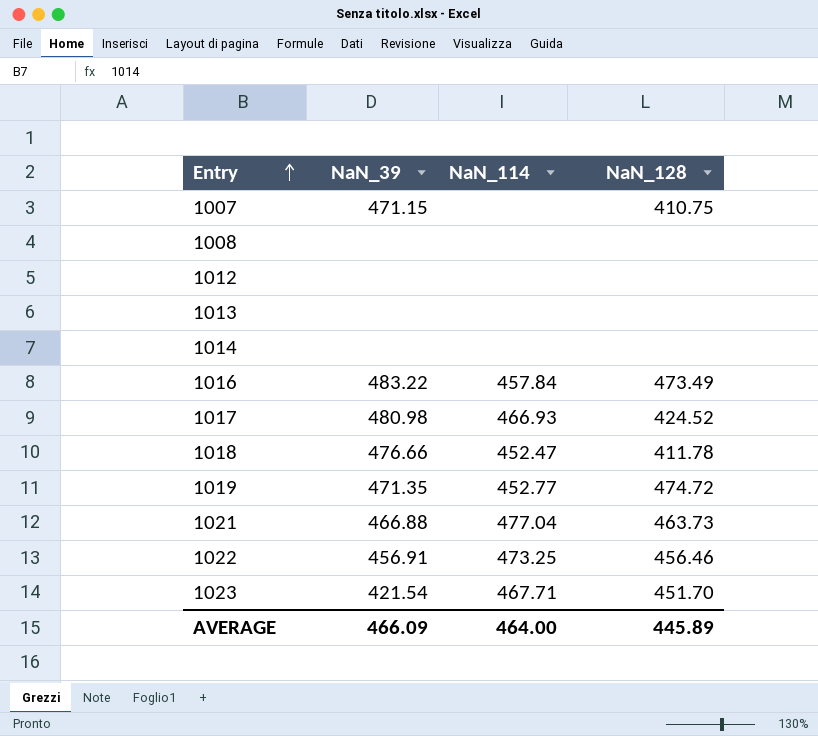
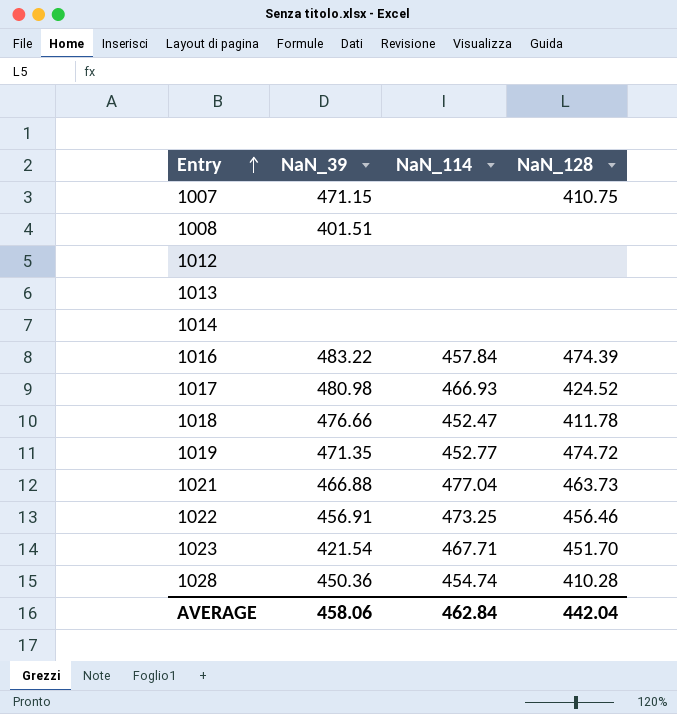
1008 | NaN_39: none -> 401.51
1016 | NaN_128: 473.49 -> 474.39
row 1028: none -> 450.36 | 454.74 | 410.28
AVERAGE | NaN_39: 466.09 -> 458.06
AVERAGE | NaN_114: 464.00 -> 462.84
AVERAGE | NaN_128: 445.89 -> 442.04

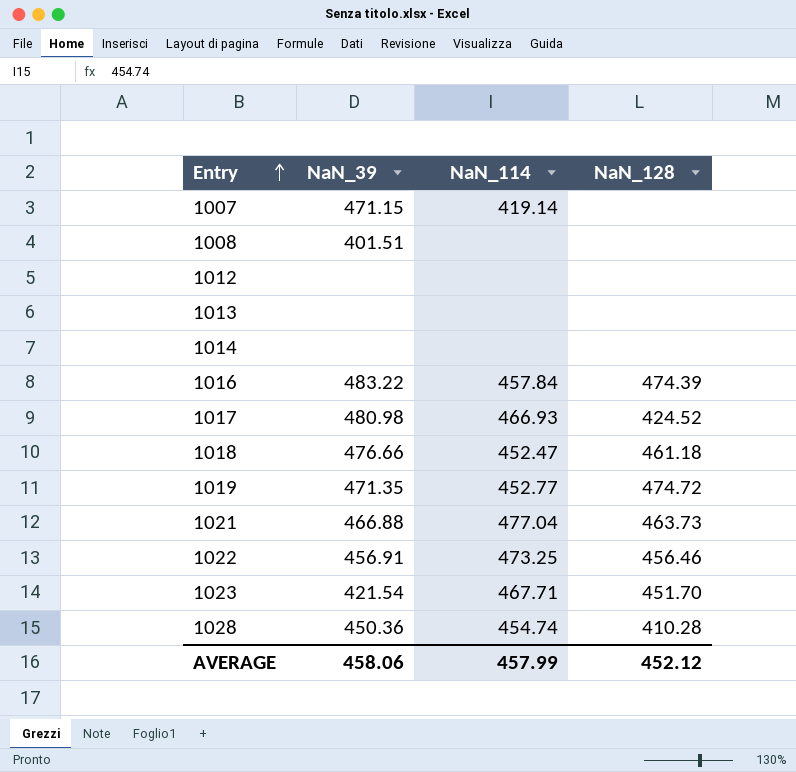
1007 | NaN_114: none -> 419.14
1007 | NaN_128: 410.75 -> none
1018 | NaN_128: 411.78 -> 461.18
AVERAGE | NaN_114: 462.84 -> 457.99
AVERAGE | NaN_128: 442.04 -> 452.12

